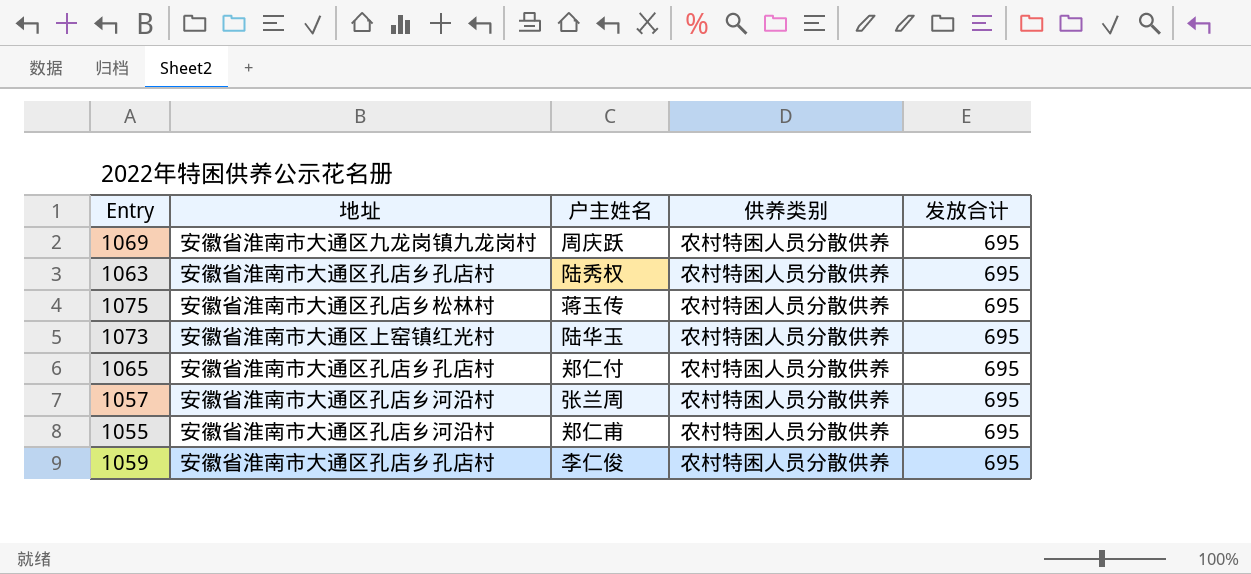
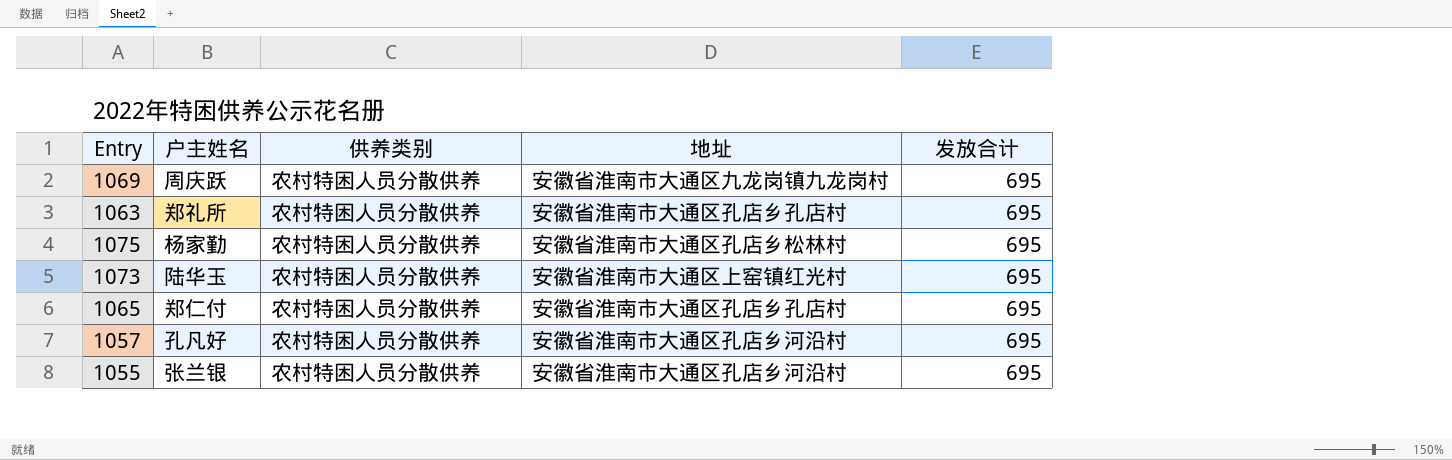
column 地址 | position: 2 -> 4
row 1059: 安徽省淮南市大通区孔店乡孔店村 | 李仁俊 | 农村特困人员分散供养 | 695 -> none
1063 | 户主姓名: 陆秀权 -> 郑礼所
1075 | 户主姓名: 蒋玉传 -> 杨家勤
1057 | 户主姓名: 张兰周 -> 孔凡好
1055 | 户主姓名: 郑仁甫 -> 张兰银

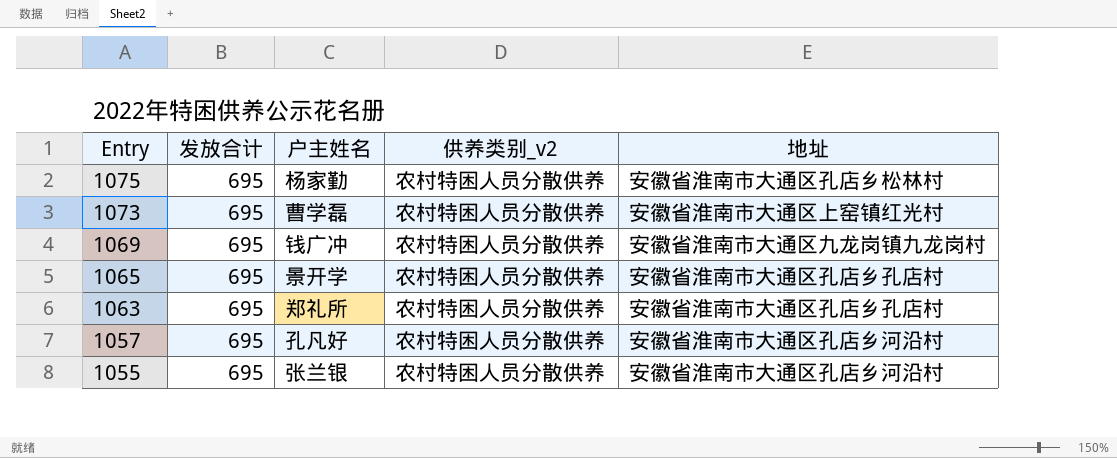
row order: none -> Entry descending
column 发放合计 | position: 5 -> 2
column name: 供养类别 -> 供养类别_v2
1073 | 户主姓名: 陆华玉 -> 曹学磊
1069 | 户主姓名: 周庆跃 -> 钱广冲
1065 | 户主姓名: 郑仁付 -> 景开学

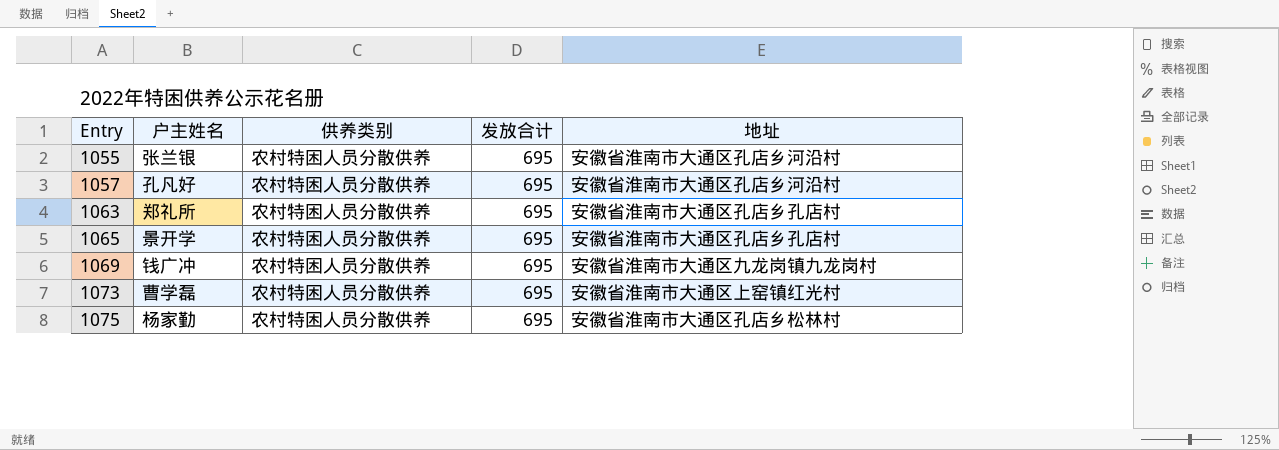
row order: Entry descending -> Entry ascending
column name: 供养类别_v2 -> 供养类别
column 发放合计 | position: 2 -> 4

